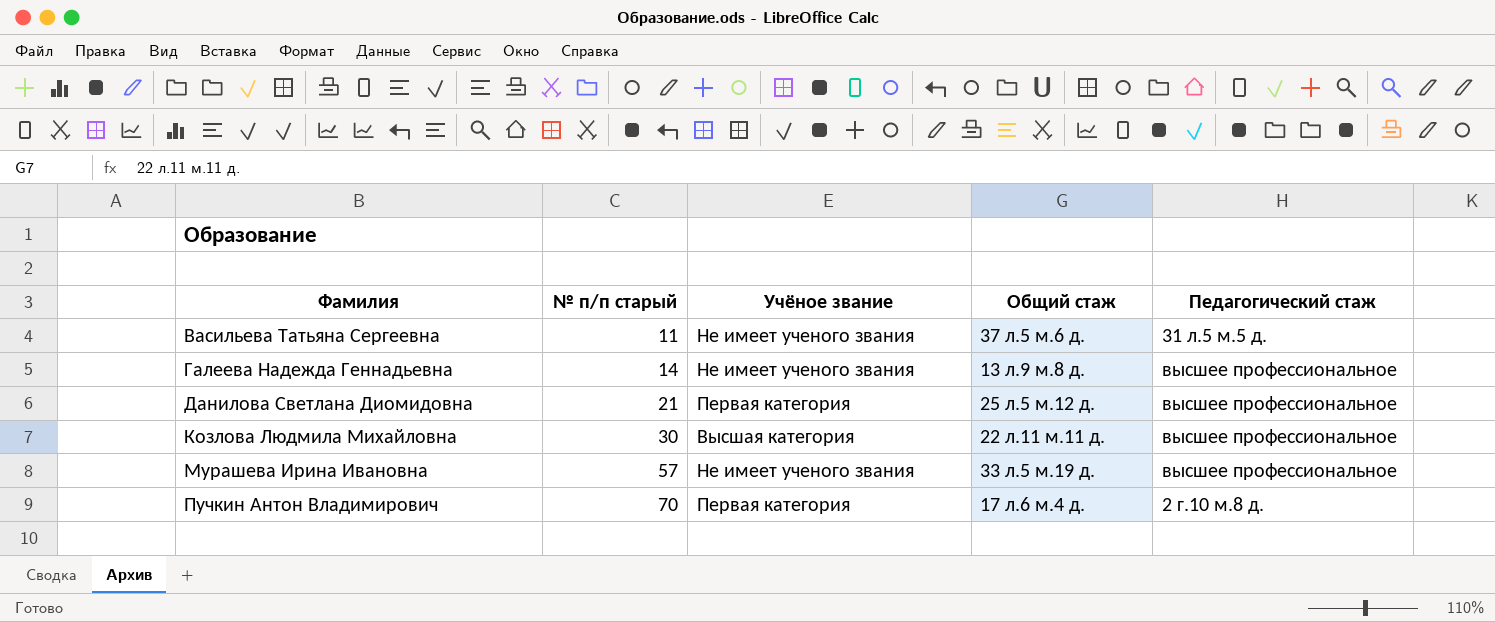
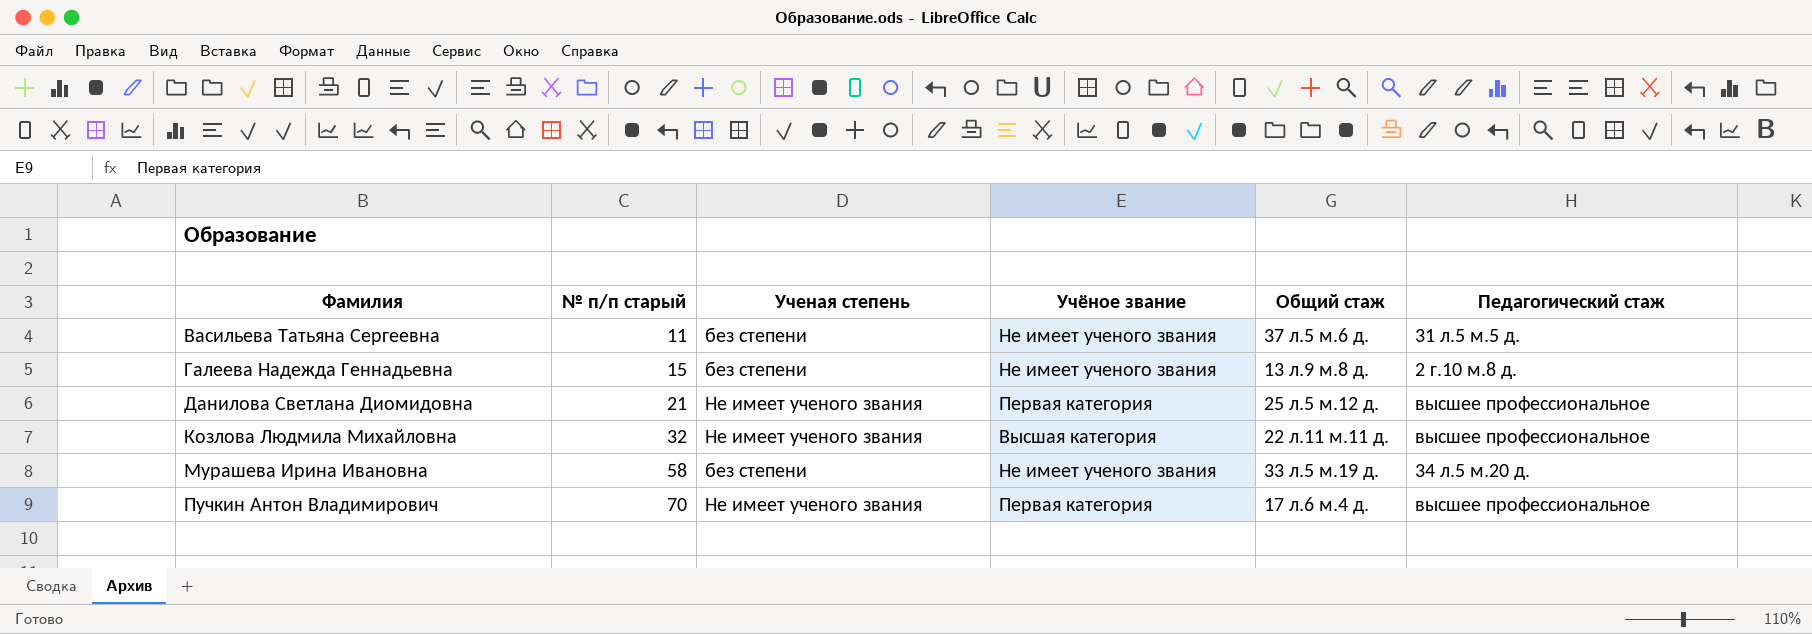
column Ученая степень | position: none -> 3
Галеева Надежда Геннадьевна | № п/п старый: 14 -> 15
Галеева Надежда Геннадьевна | Педагогический стаж: высшее профессиональное -> 2 г.10 м.8 д.
Козлова Людмила Михайловна | № п/п старый: 30 -> 32
Мурашева Ирина Ивановна | № п/п старый: 57 -> 58
Мурашева Ирина Ивановна | Педагогический стаж: высшее профессиональное -> 34 л.5 м.20 д.
Пучкин Антон Владимирович | Педагогический стаж: 2 г.10 м.8 д. -> высшее профессиональное

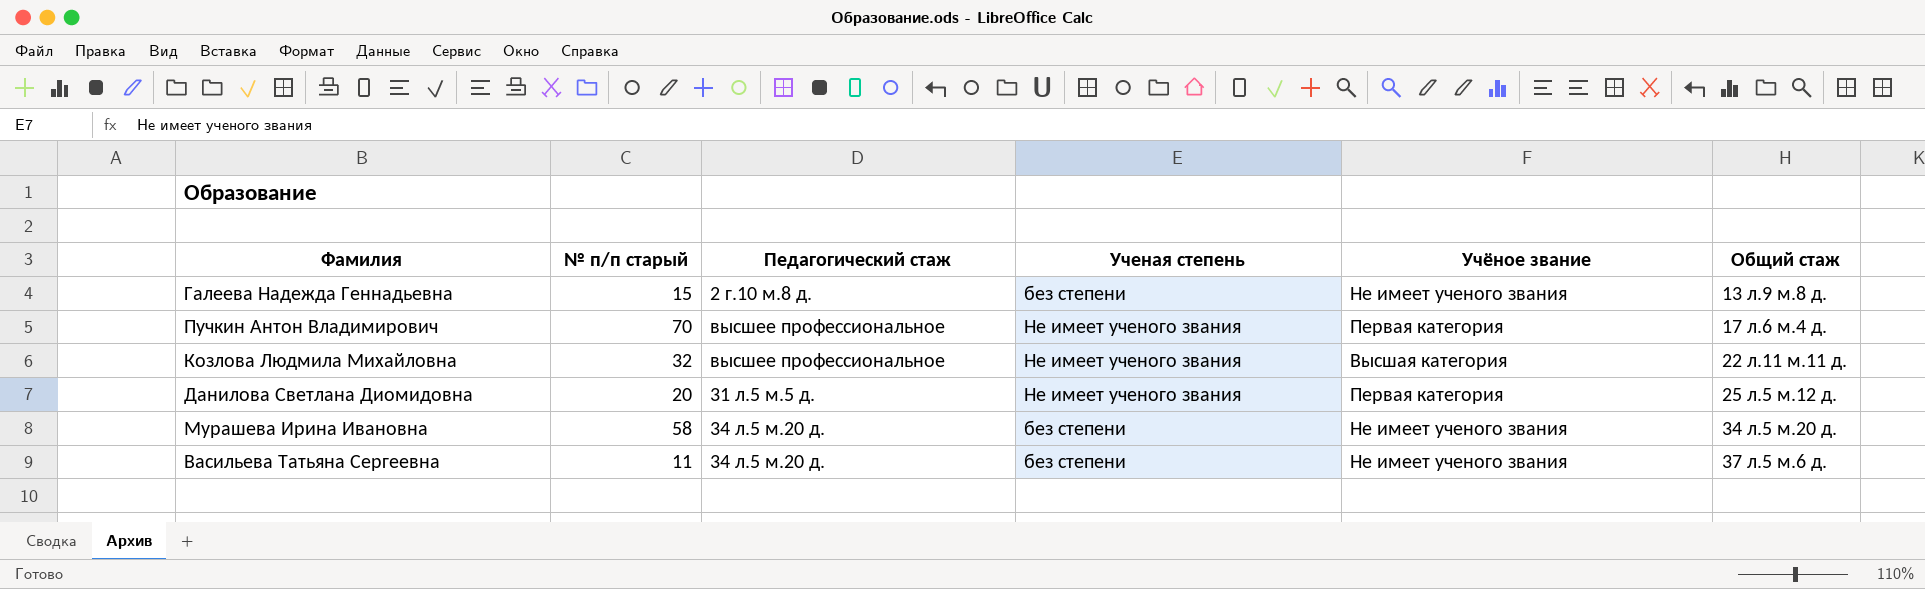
row order: Фамилия ascending -> Общий стаж ascending
column Педагогический стаж | position: 6 -> 3
Данилова Светлана Диомидовна | № п/п старый: 21 -> 20
Данилова Светлана Диомидовна | Педагогический стаж: высшее профессиональное -> 31 л.5 м.5 д.
Мурашева Ирина Ивановна | Общий стаж: 33 л.5 м.19 д. -> 34 л.5 м.20 д.
Васильева Татьяна Сергеевна | Педагогический стаж: 31 л.5 м.5 д. -> 34 л.5 м.20 д.

